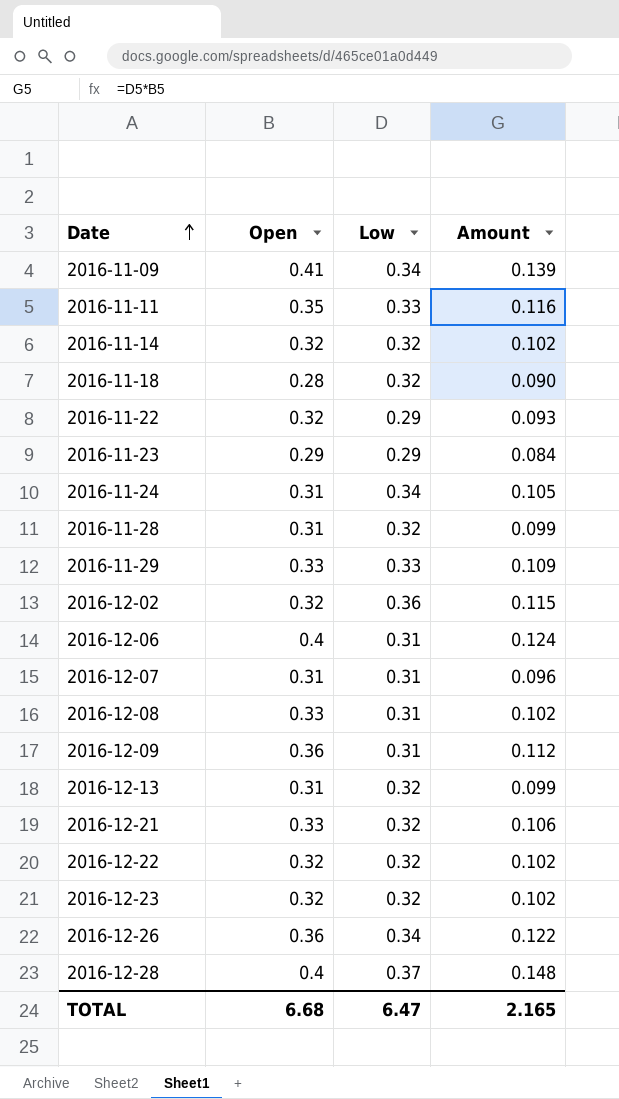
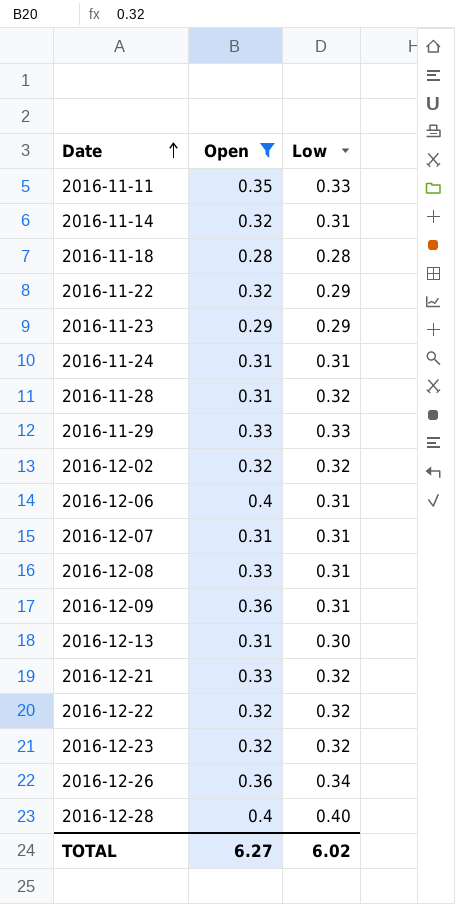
filter: none -> Open != 0.41
column Amount | formula: [Open] * [Low] -> none
2016-11-14 | Low: 0.32 -> 0.31
2016-11-18 | Low: 0.32 -> 0.28
2016-11-24 | Low: 0.34 -> 0.31
2016-12-02 | Low: 0.36 -> 0.32
2016-12-13 | Low: 0.32 -> 0.30
2016-12-28 | Low: 0.37 -> 0.40
TOTAL | Open: 6.68 -> 6.27
TOTAL | Low: 6.47 -> 6.02

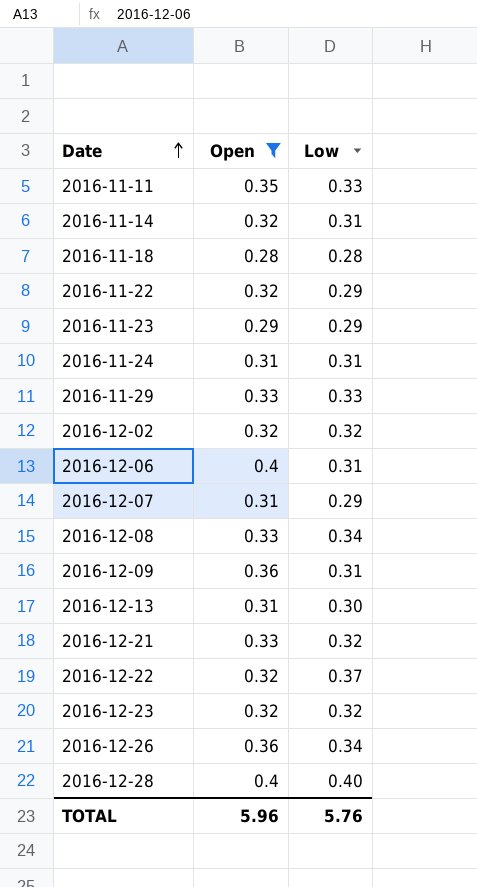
row 2016-11-28: 0.31 | 0.32 -> none
2016-12-07 | Low: 0.31 -> 0.29
2016-12-08 | Low: 0.31 -> 0.34
2016-12-22 | Low: 0.32 -> 0.37
TOTAL | Open: 6.27 -> 5.96
TOTAL | Low: 6.02 -> 5.76

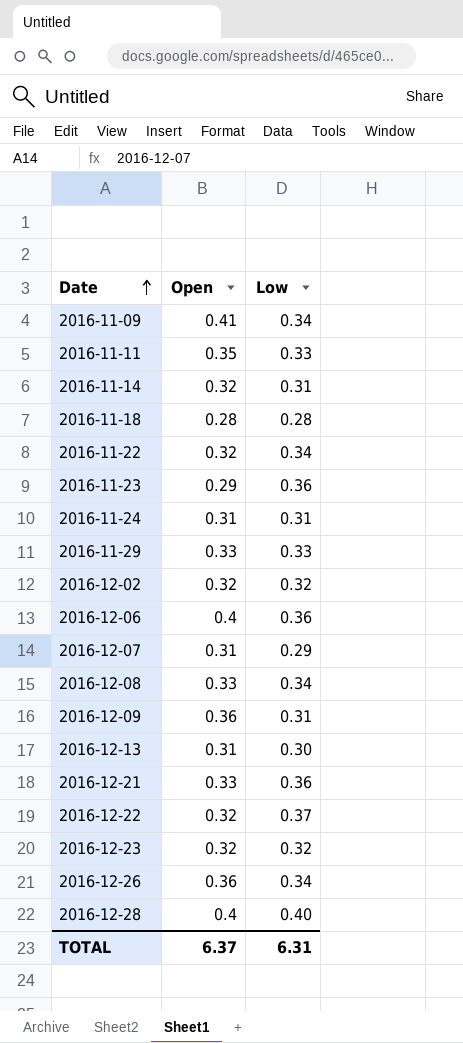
filter: Open != 0.41 -> none
2016-11-22 | Low: 0.29 -> 0.34
2016-11-23 | Low: 0.29 -> 0.36
2016-12-06 | Low: 0.31 -> 0.36
2016-12-21 | Low: 0.32 -> 0.36
TOTAL | Open: 5.96 -> 6.37
TOTAL | Low: 5.76 -> 6.31

